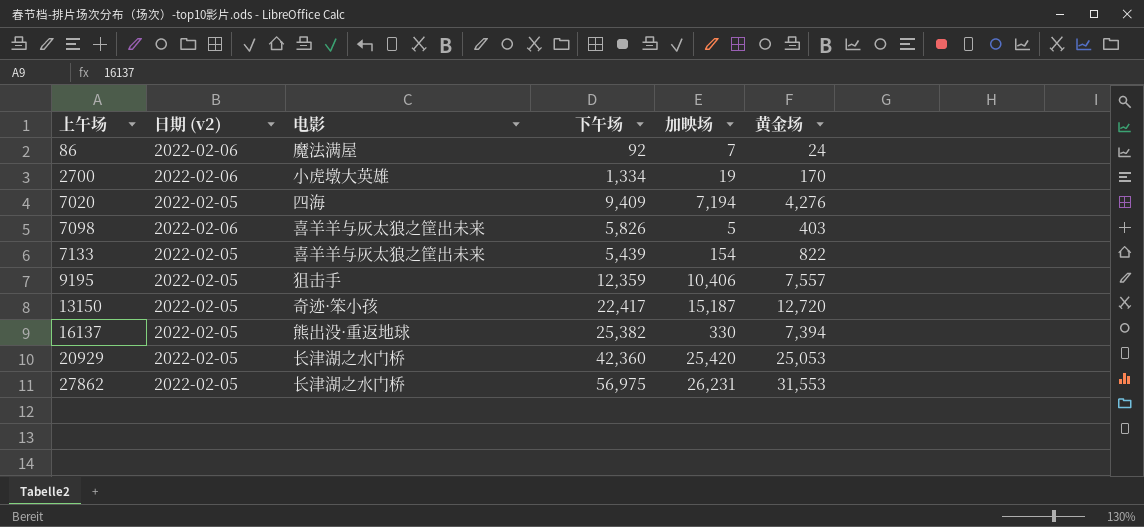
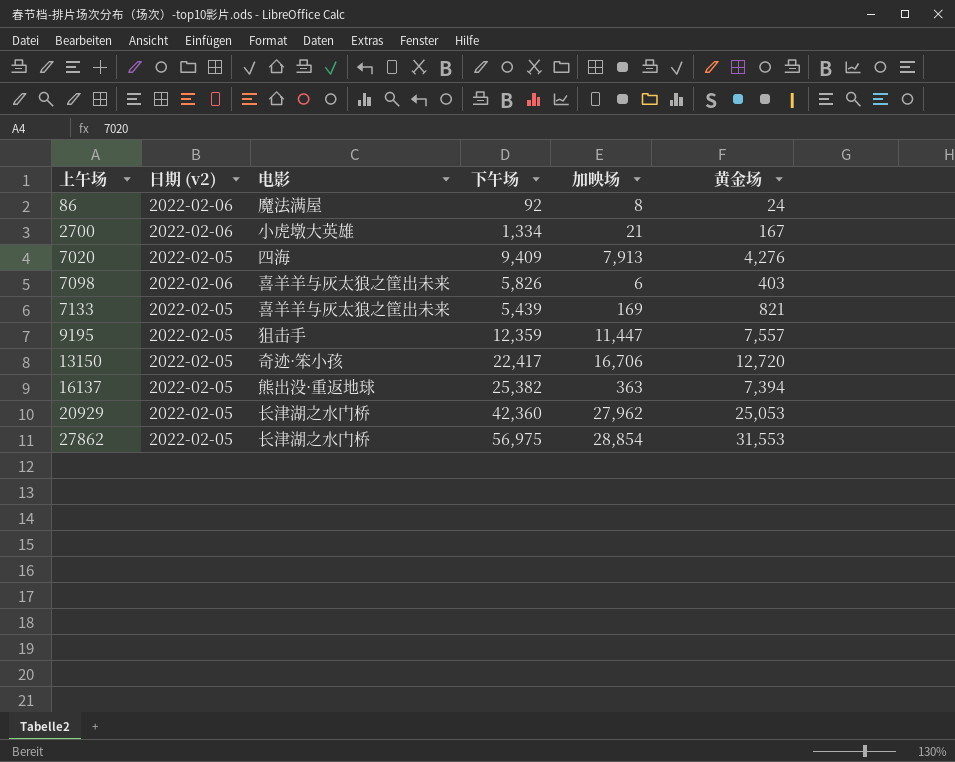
86 | 加映场: 7 -> 8
2700 | 加映场: 19 -> 21
2700 | 黄金场: 170 -> 167
7020 | 加映场: 7,194 -> 7,913
7098 | 加映场: 5 -> 6
7133 | 加映场: 154 -> 169
7133 | 黄金场: 822 -> 821
9195 | 加映场: 10,406 -> 11,447
13150 | 加映场: 15,187 -> 16,706
16137 | 加映场: 330 -> 363
20929 | 加映场: 25,420 -> 27,962
27862 | 加映场: 26,231 -> 28,854

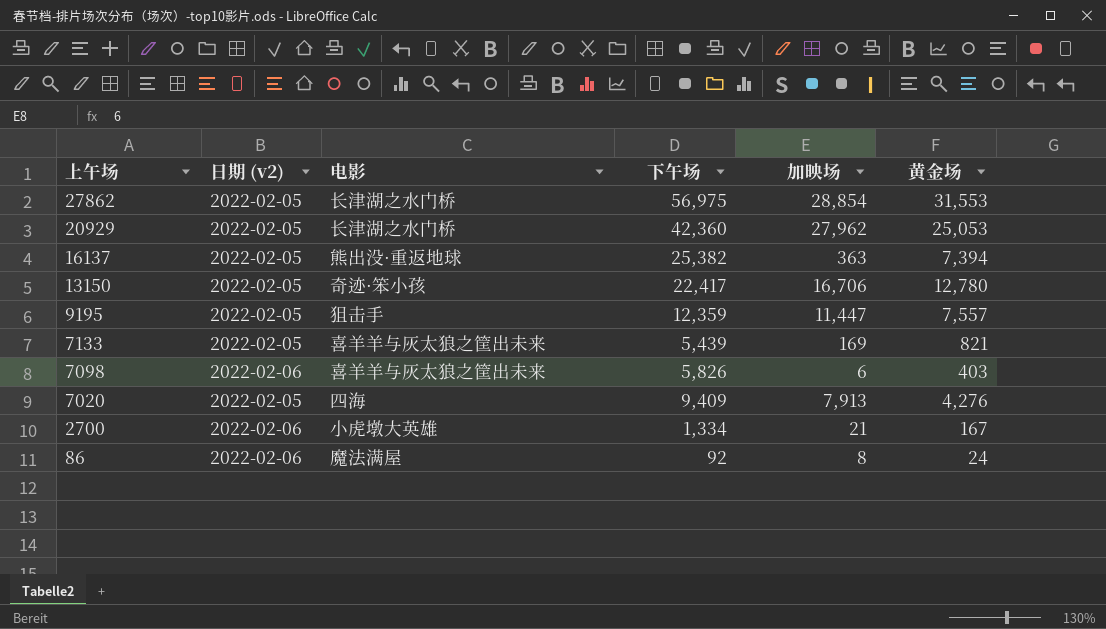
row order: 上午场 ascending -> 上午场 descending
13150 | 黄金场: 12,720 -> 12,780

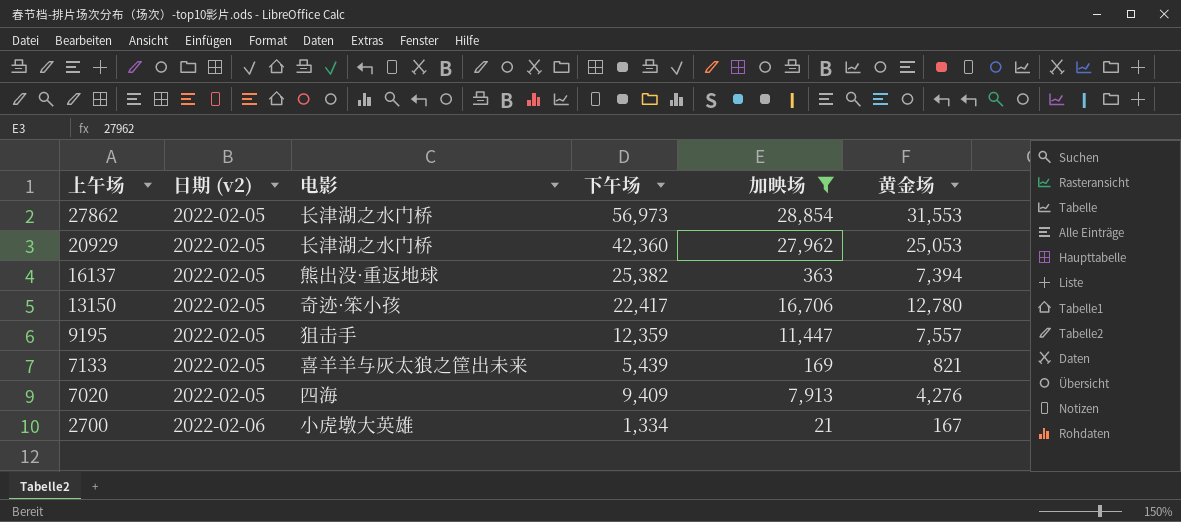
filter: none -> 加映场 >= 21
27862 | 下午场: 56,975 -> 56,973

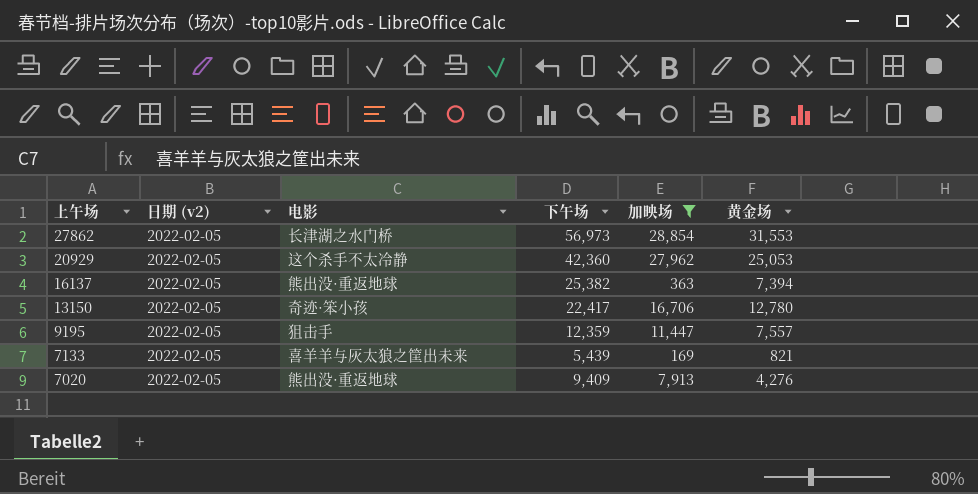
row 2700: 2022-02-06 | 小虎墩大英雄 | 1,334 | 21 | 167 -> none
20929 | 电影: 长津湖之水门桥 -> 这个杀手不太冷静
7020 | 电影: 四海 -> 熊出没·重返地球

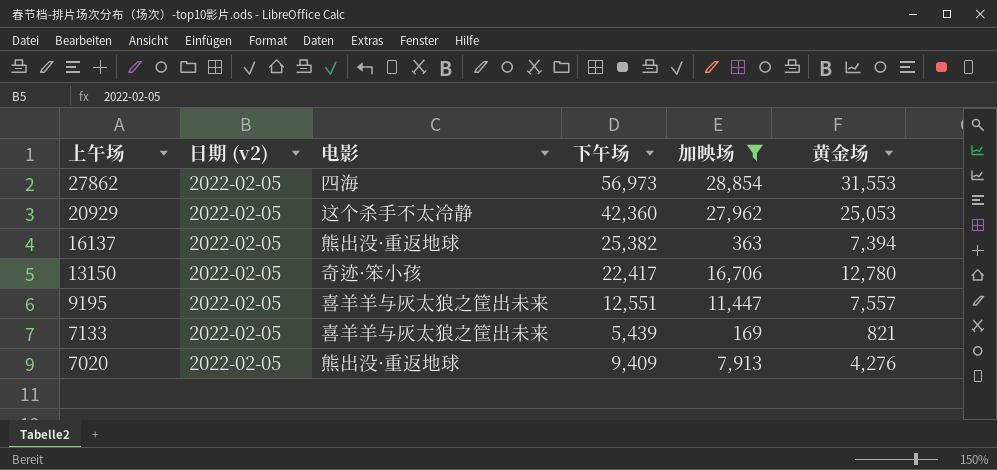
27862 | 电影: 长津湖之水门桥 -> 四海
9195 | 电影: 狙击手 -> 喜羊羊与灰太狼之筐出未来
9195 | 下午场: 12,359 -> 12,551

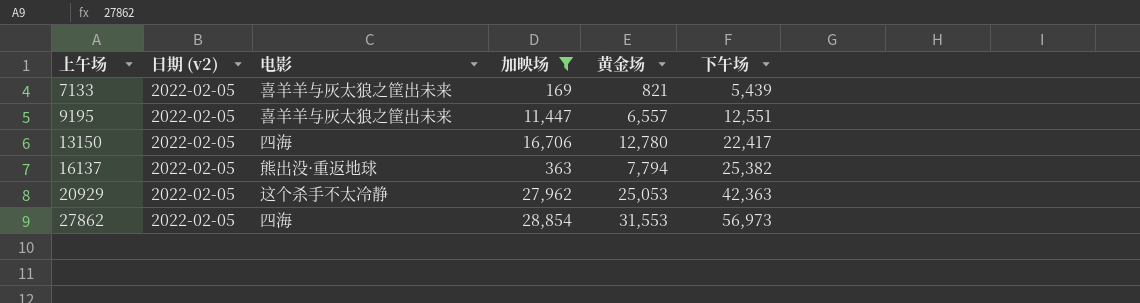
row order: 上午场 descending -> 上午场 ascending
column 下午场 | position: 4 -> 6
row 7020: 2022-02-05 | 熊出没·重返地球 | 9,409 | 7,913 | 4,276 -> none
9195 | 黄金场: 7,557 -> 6,557
13150 | 电影: 奇迹·笨小孩 -> 四海
16137 | 黄金场: 7,394 -> 7,794
20929 | 下午场: 42,360 -> 42,363

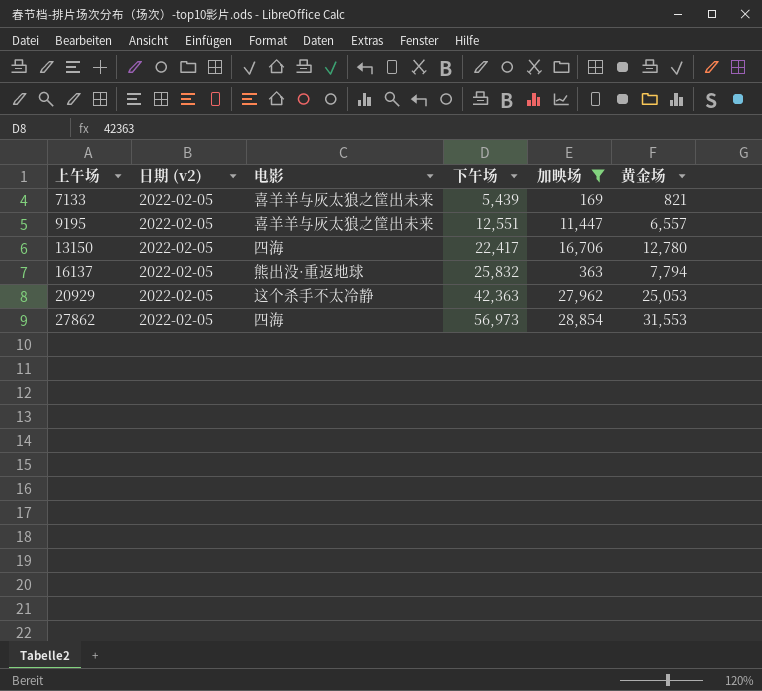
column 下午场 | position: 6 -> 4
16137 | 下午场: 25,382 -> 25,832

